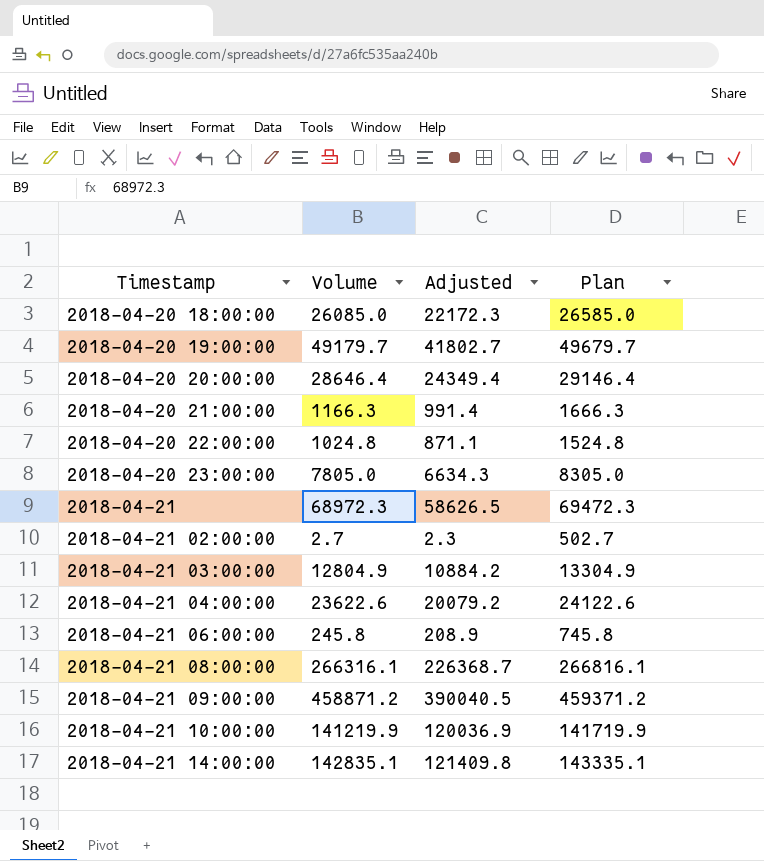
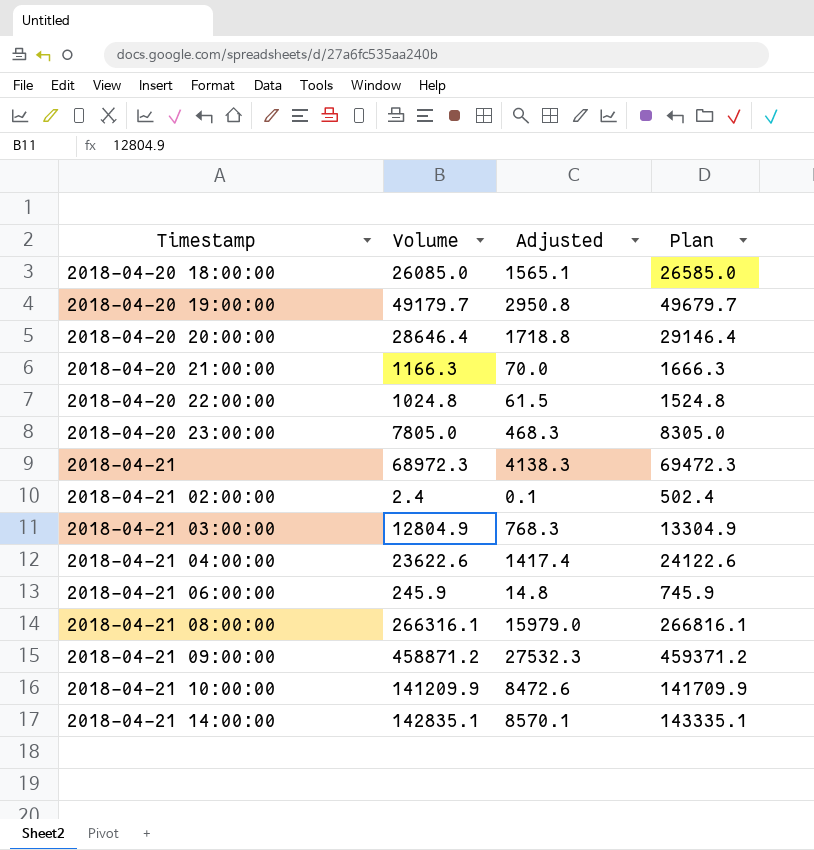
column Adjusted | formula: [Volume] * 0.85 -> [Volume] * 0.06
2018-04-21 02:00:00 | Volume: 2.7 -> 2.4
2018-04-21 02:00:00 | Plan: 502.7 -> 502.4
2018-04-21 06:00:00 | Volume: 245.8 -> 245.9
2018-04-21 06:00:00 | Plan: 745.8 -> 745.9
2018-04-21 10:00:00 | Volume: 141219.9 -> 141209.9
2018-04-21 10:00:00 | Plan: 141719.9 -> 141709.9

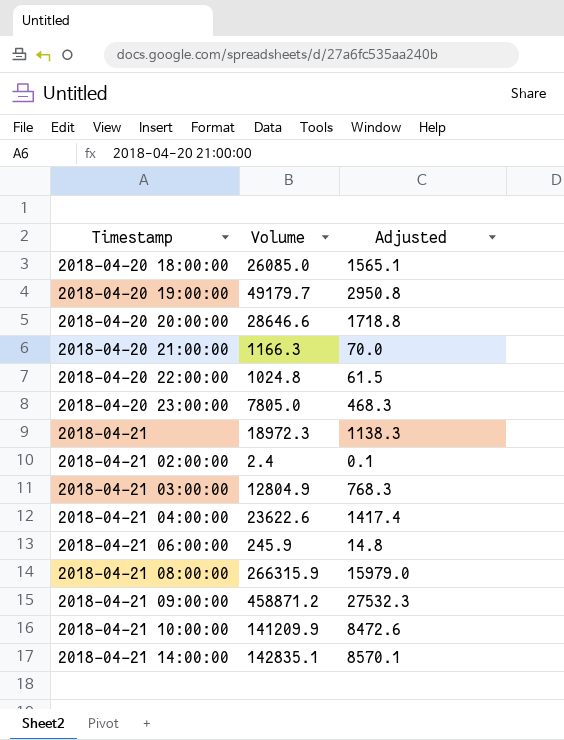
column Plan | formula: [Volume] + 500 -> none
2018-04-20 20:00:00 | Volume: 28646.4 -> 28646.6
2018-04-21 | Volume: 68972.3 -> 18972.3
2018-04-21 | Adjusted: 4138.3 -> 1138.3
2018-04-21 08:00:00 | Volume: 266316.1 -> 266315.9

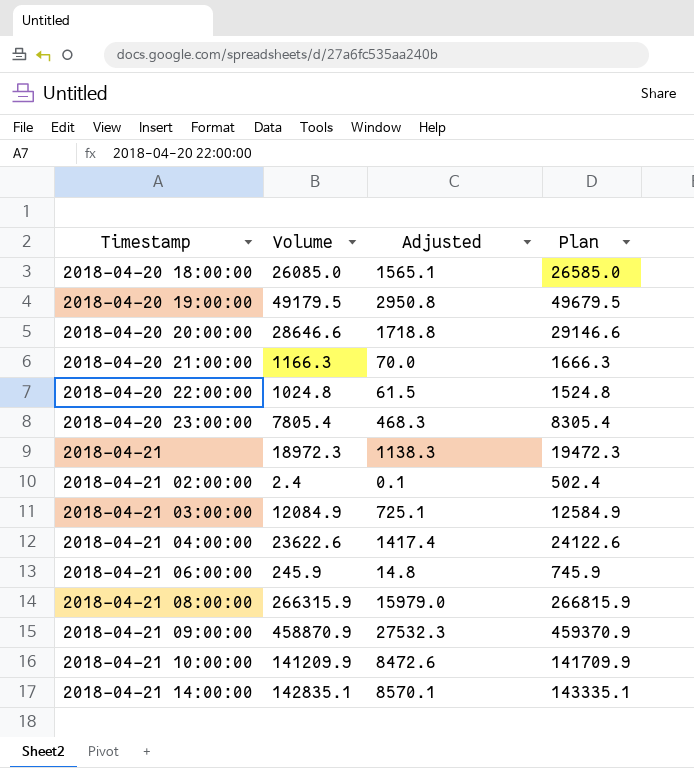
column Plan | formula: none -> [Volume] + 500
2018-04-20 19:00:00 | Volume: 49179.7 -> 49179.5
2018-04-20 23:00:00 | Volume: 7805.0 -> 7805.4
2018-04-21 03:00:00 | Volume: 12804.9 -> 12084.9
2018-04-21 03:00:00 | Adjusted: 768.3 -> 725.1
2018-04-21 09:00:00 | Volume: 458871.2 -> 458870.9

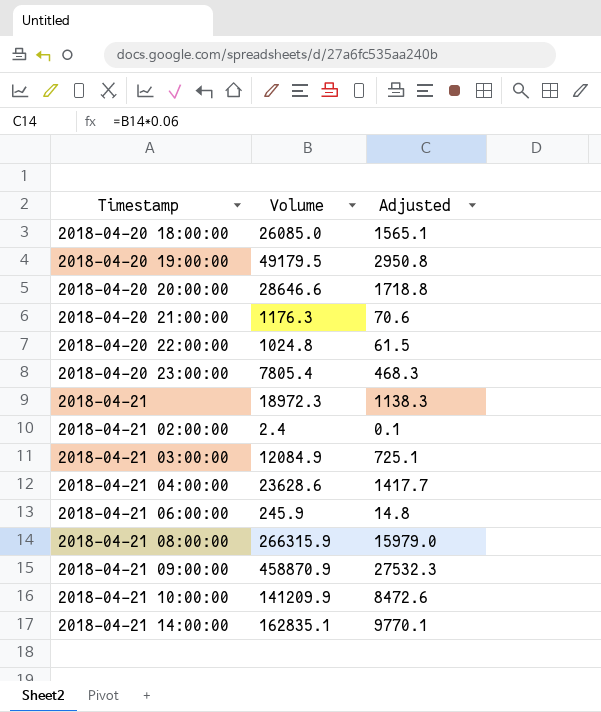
column Plan | formula: [Volume] + 500 -> none
2018-04-20 21:00:00 | Volume: 1166.3 -> 1176.3
2018-04-20 21:00:00 | Adjusted: 70.0 -> 70.6
2018-04-21 04:00:00 | Volume: 23622.6 -> 23628.6
2018-04-21 04:00:00 | Adjusted: 1417.4 -> 1417.7
2018-04-21 14:00:00 | Volume: 142835.1 -> 162835.1
2018-04-21 14:00:00 | Adjusted: 8570.1 -> 9770.1

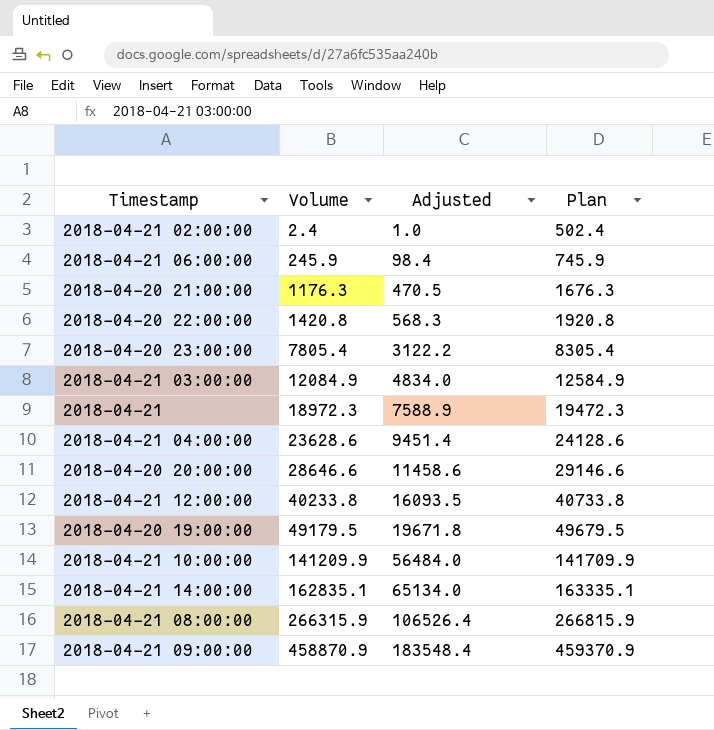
row order: Timestamp ascending -> Volume ascending
column Adjusted | formula: [Volume] * 0.06 -> [Volume] * 0.4
column Plan | formula: none -> [Volume] + 500
row 2018-04-20 18:00:00: 26085.0 | 1565.1 -> none
2018-04-20 22:00:00 | Volume: 1024.8 -> 1420.8
row 2018-04-21 12:00:00: none -> 40233.8 | 16093.5 | 40733.8

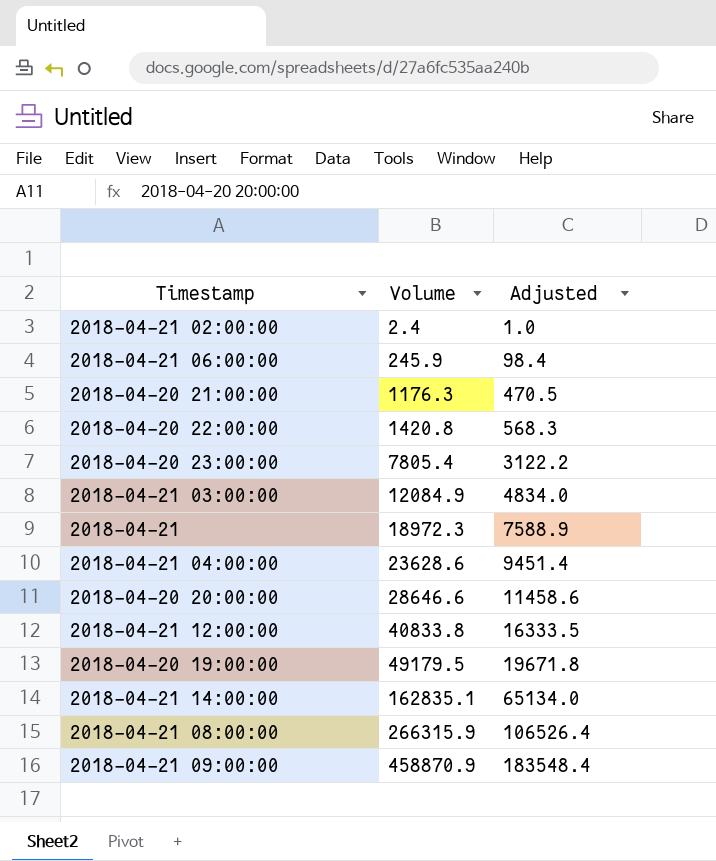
column Plan | formula: [Volume] + 500 -> none
row 2018-04-21 10:00:00: 141209.9 | 56484.0 | 141709.9 -> none
2018-04-21 12:00:00 | Volume: 40233.8 -> 40833.8
2018-04-21 12:00:00 | Adjusted: 16093.5 -> 16333.5

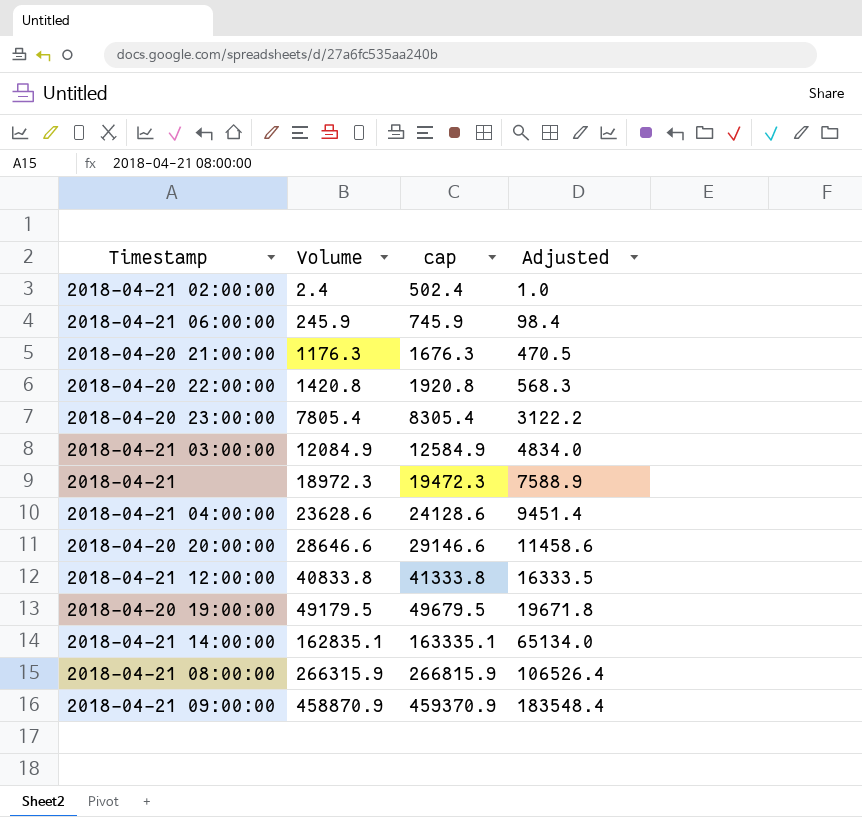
column cap | formula: none -> [Volume] + 500

